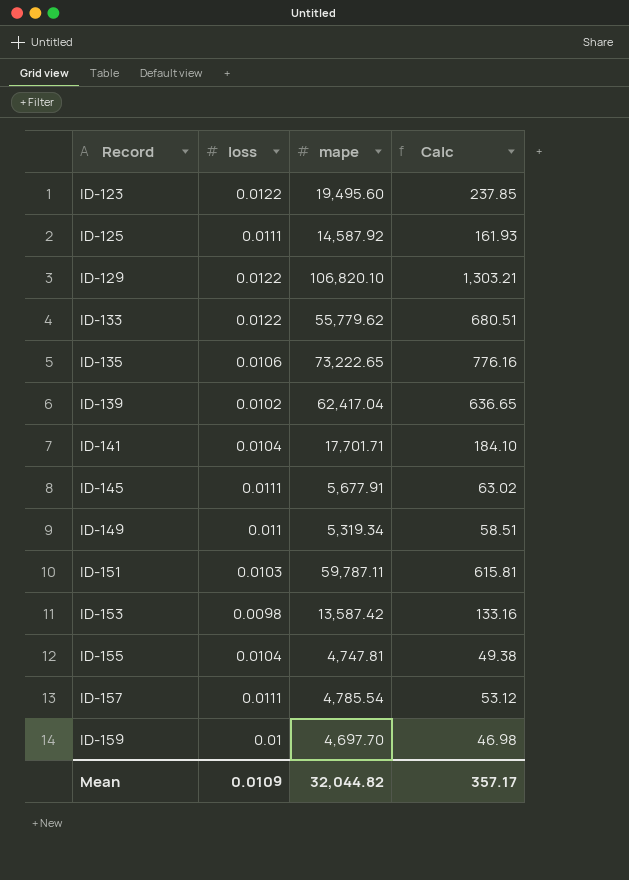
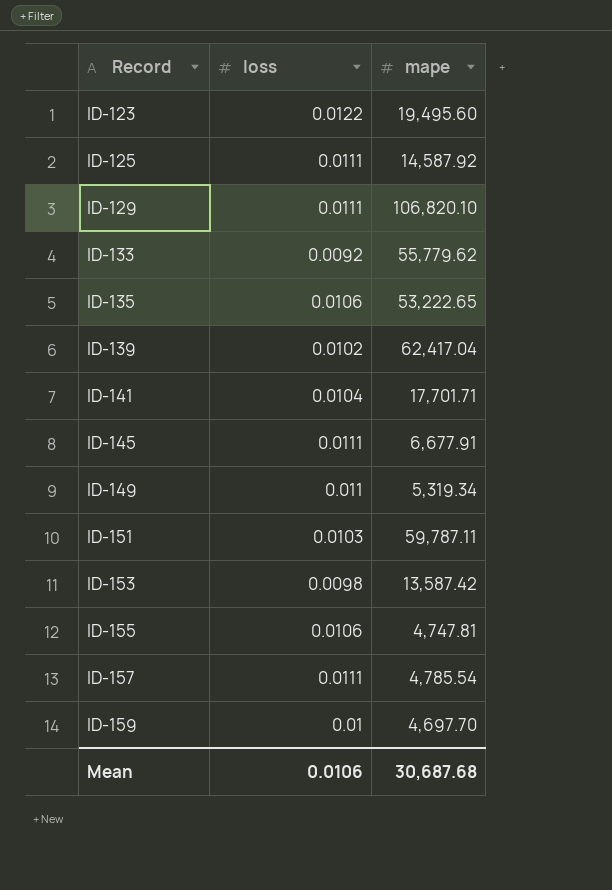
column Calc | formula: [loss] * [mape] -> none
ID-129 | loss: 0.0122 -> 0.0111
ID-133 | loss: 0.0122 -> 0.0092
ID-135 | mape: 73,222.65 -> 53,222.65
ID-145 | mape: 5,677.91 -> 6,677.91
ID-155 | loss: 0.0104 -> 0.0106
Mean | loss: 0.0109 -> 0.0106
Mean | mape: 32,044.82 -> 30,687.68

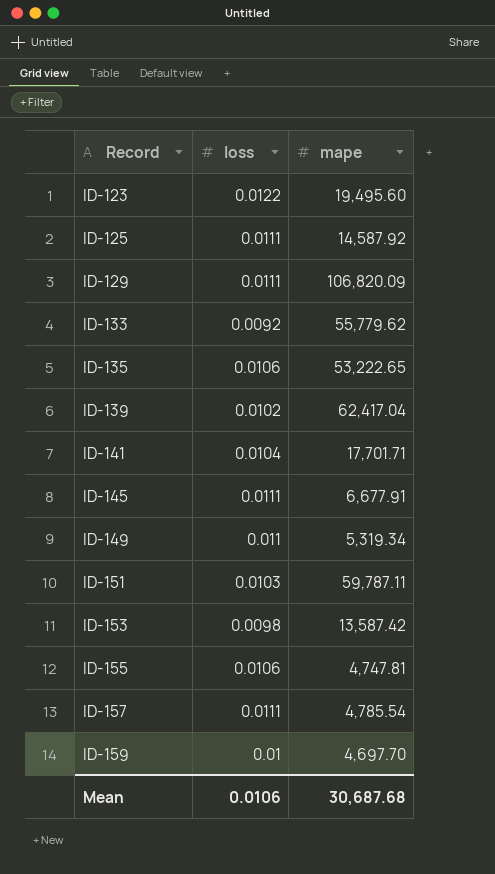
ID-129 | mape: 106,820.10 -> 106,820.09

